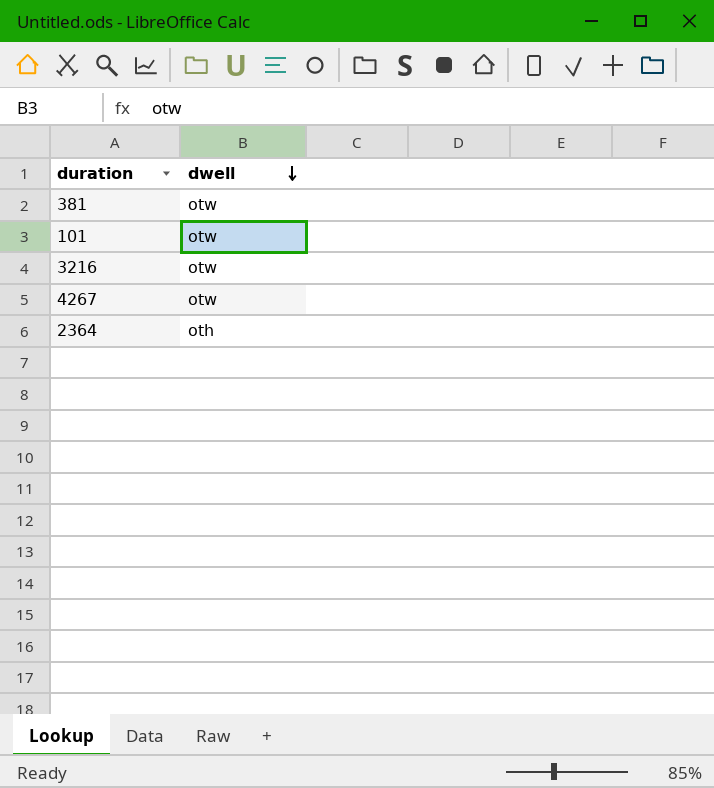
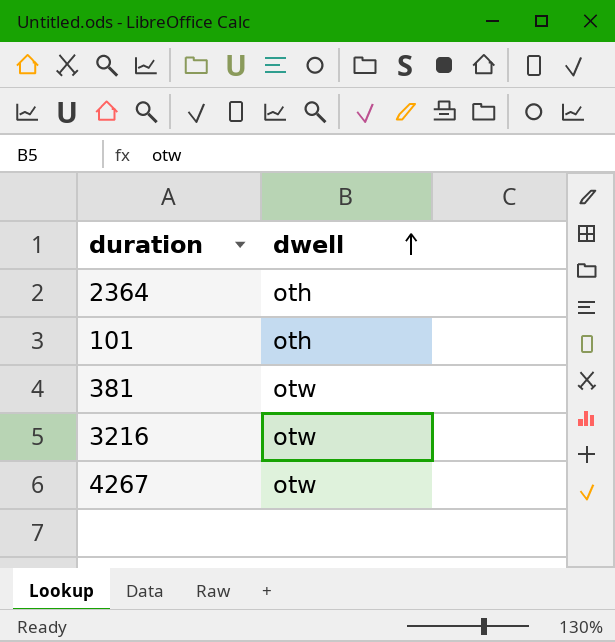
row order: dwell descending -> dwell ascending
101 | dwell: otw -> oth

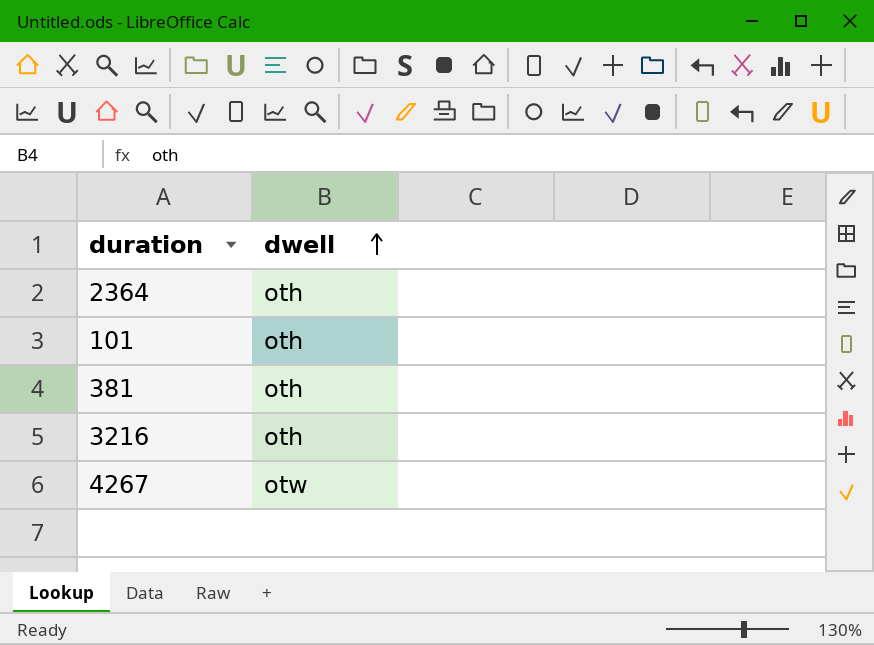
381 | dwell: otw -> oth
3216 | dwell: otw -> oth

